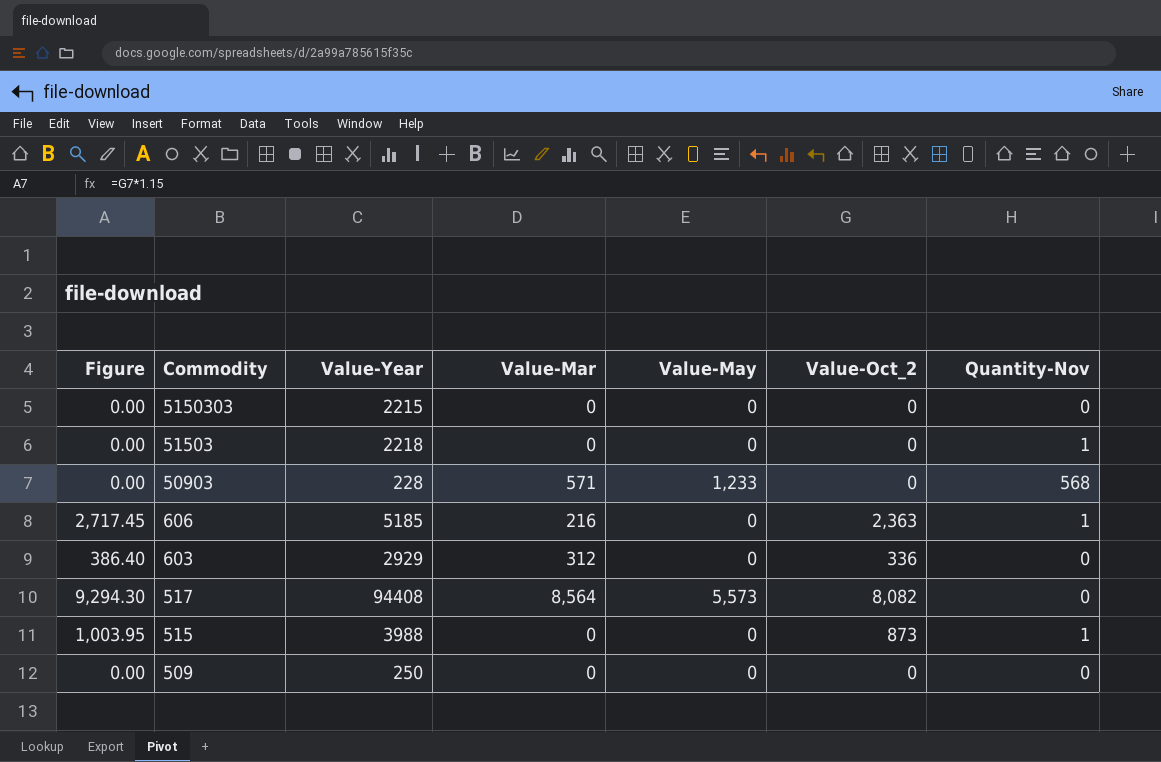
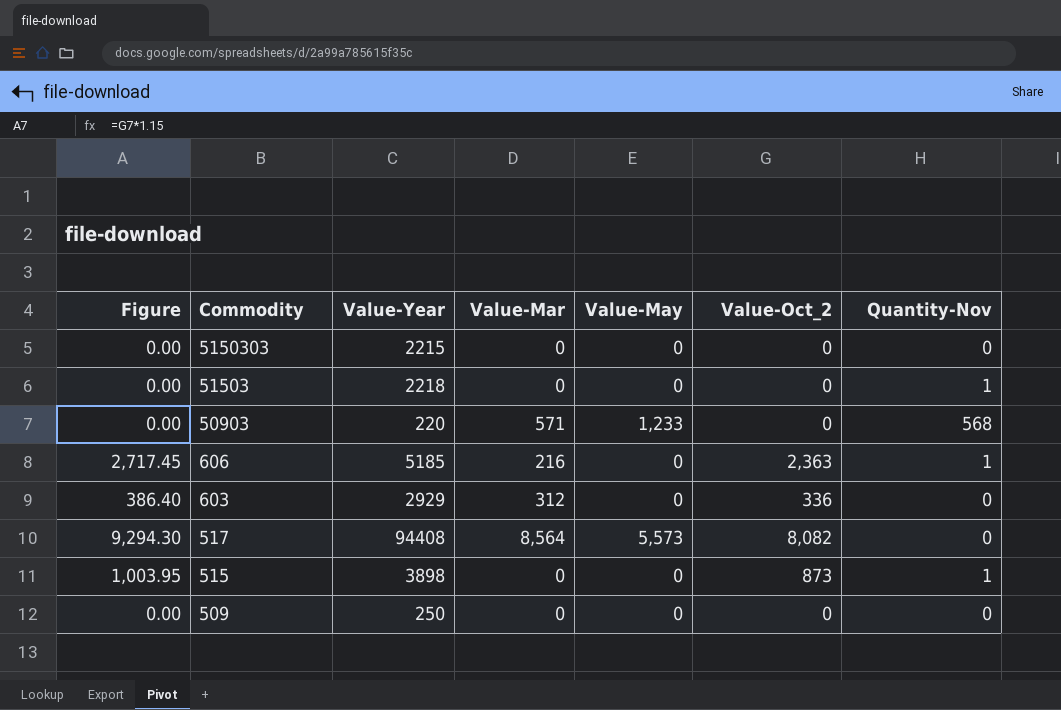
50903 | Value-Year: 228 -> 220
515 | Value-Year: 3988 -> 3898

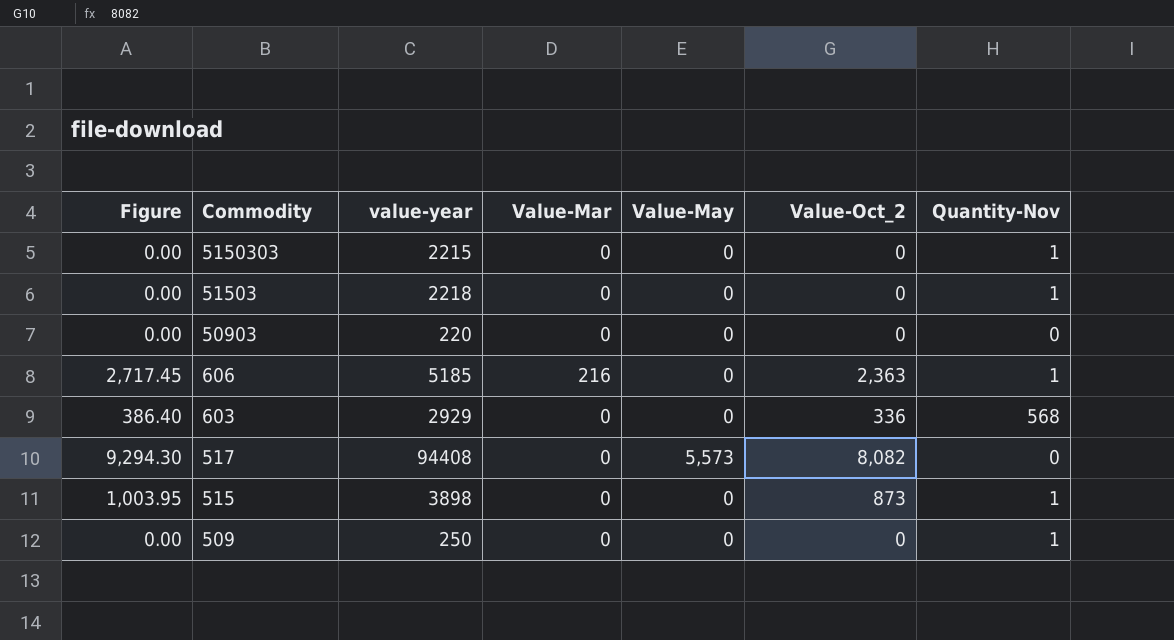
column name: Value-Year -> value-year
5150303 | Quantity-Nov: 0 -> 1
50903 | Value-Mar: 571 -> 0
50903 | Value-May: 1,233 -> 0
50903 | Quantity-Nov: 568 -> 0
603 | Value-Mar: 312 -> 0
603 | Quantity-Nov: 0 -> 568
517 | Value-Mar: 8,564 -> 0
509 | Quantity-Nov: 0 -> 1

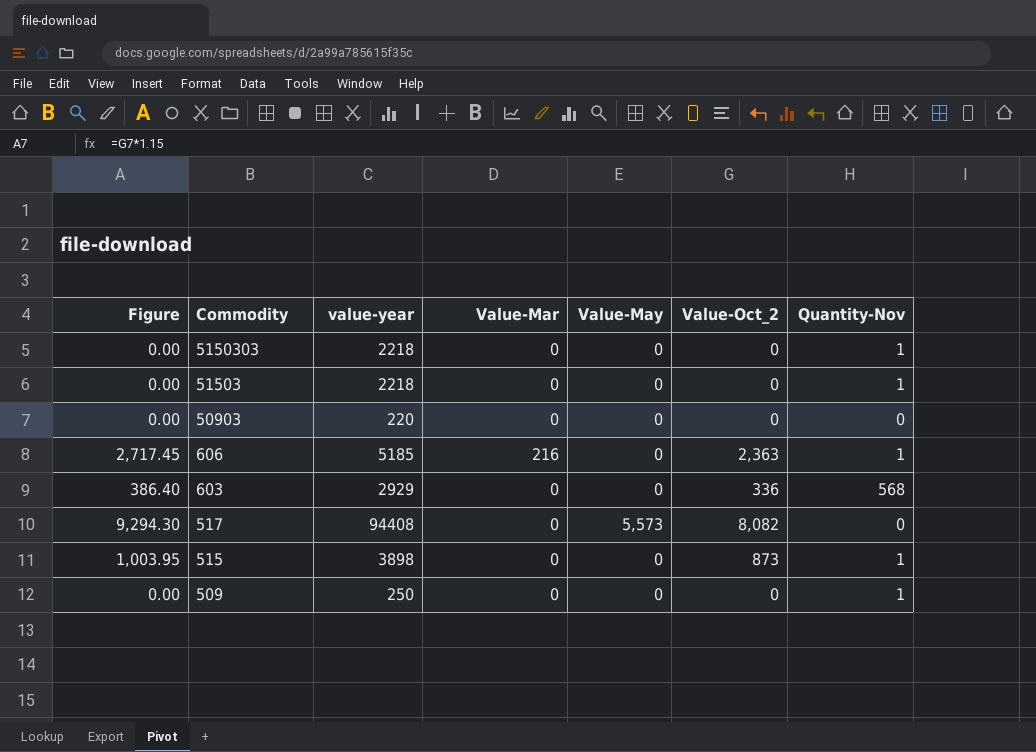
5150303 | value-year: 2215 -> 2218

